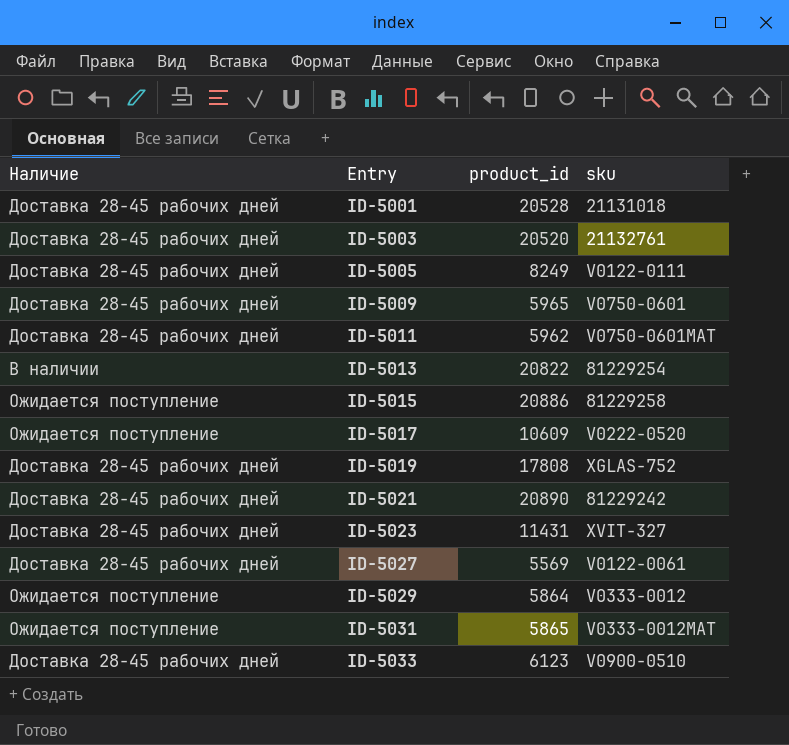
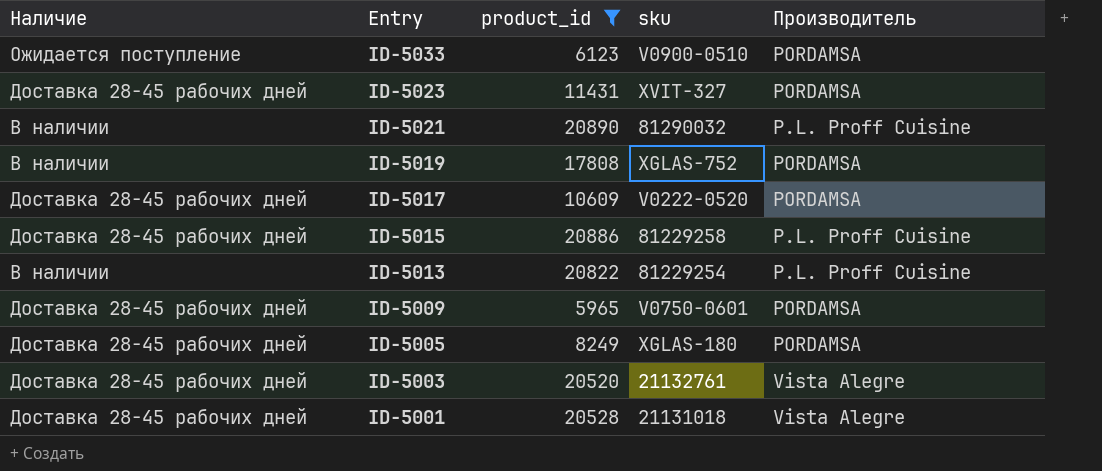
filter: none -> product_id >= 5965
row order: Entry ascending -> Entry descending
column Производитель | position: none -> 5
ID-5033 | Наличие: Доставка 28-45 рабочих дней -> Ожидается поступление
ID-5021 | Наличие: Доставка 28-45 рабочих дней -> В наличии
ID-5021 | sku: 81229242 -> 81290032
ID-5019 | Наличие: Доставка 28-45 рабочих дней -> В наличии
ID-5017 | Наличие: Ожидается поступление -> Доставка 28-45 рабочих дней
ID-5015 | Наличие: Ожидается поступление -> Доставка 28-45 рабочих дней
ID-5005 | sku: V0122-0111 -> XGLAS-180

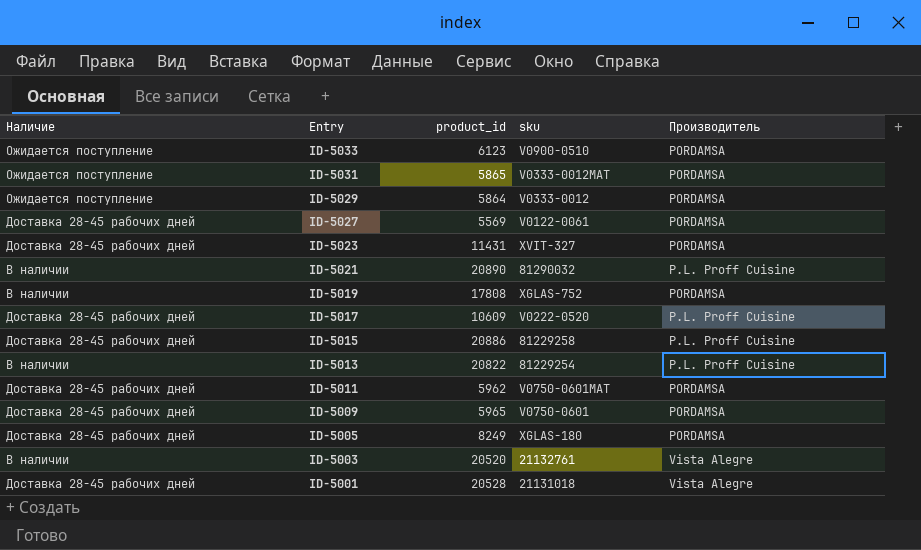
filter: product_id >= 5965 -> none
ID-5017 | Производитель: PORDAMSA -> P.L. Proff Cuisine
ID-5003 | Наличие: Доставка 28-45 рабочих дней -> В наличии

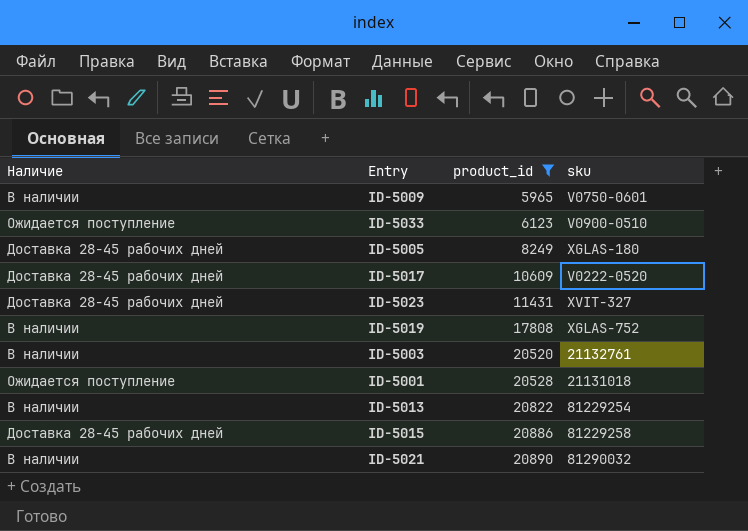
filter: none -> product_id >= 5965
row order: Entry descending -> product_id ascending
column Производитель | position: 5 -> none
ID-5009 | Наличие: Доставка 28-45 рабочих дней -> В наличии
ID-5001 | Наличие: Доставка 28-45 рабочих дней -> Ожидается поступление

